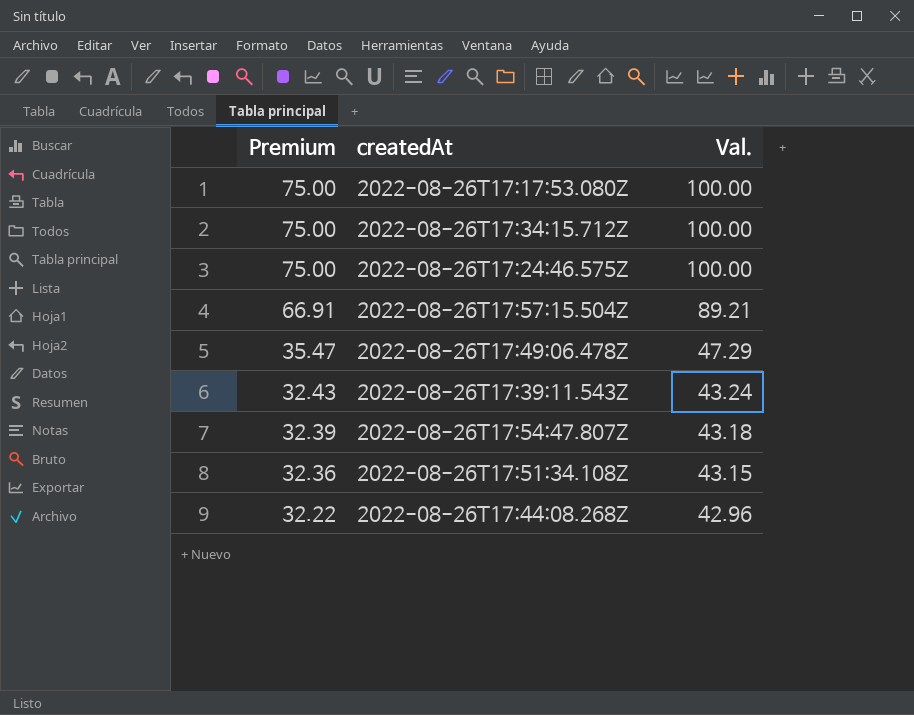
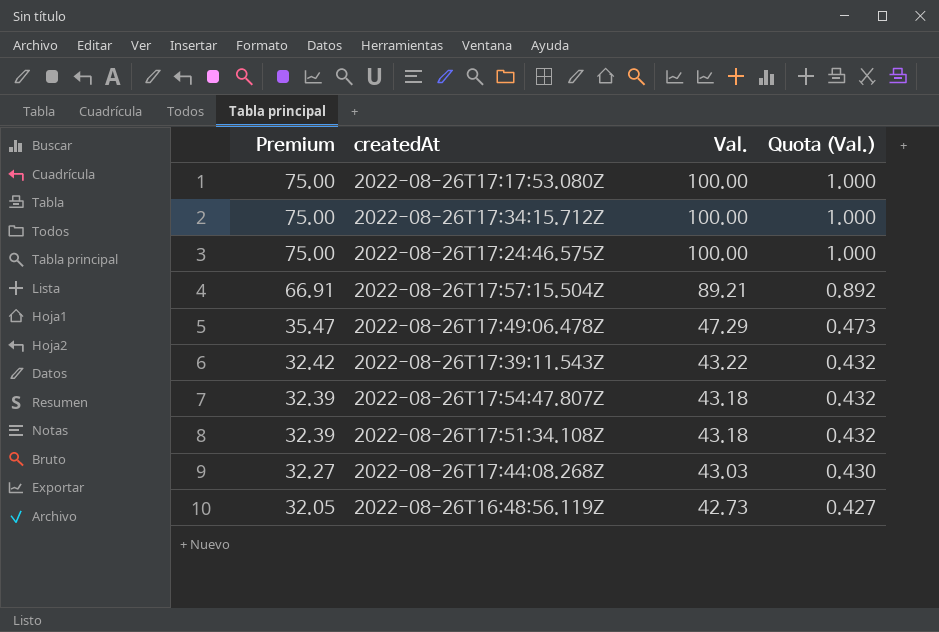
column Quota (Val.) | formula: none -> [Val.] * 0.01
2022-08-26T17:39:11.543Z | Premium: 32.43 -> 32.42
2022-08-26T17:39:11.543Z | Val.: 43.24 -> 43.22
2022-08-26T17:51:34.108Z | Premium: 32.36 -> 32.39
2022-08-26T17:51:34.108Z | Val.: 43.15 -> 43.18
2022-08-26T17:44:08.268Z | Premium: 32.22 -> 32.27
2022-08-26T17:44:08.268Z | Val.: 42.96 -> 43.03
row 2022-08-26T16:48:56.119Z: none -> 32.05 | 42.73 | 0.427

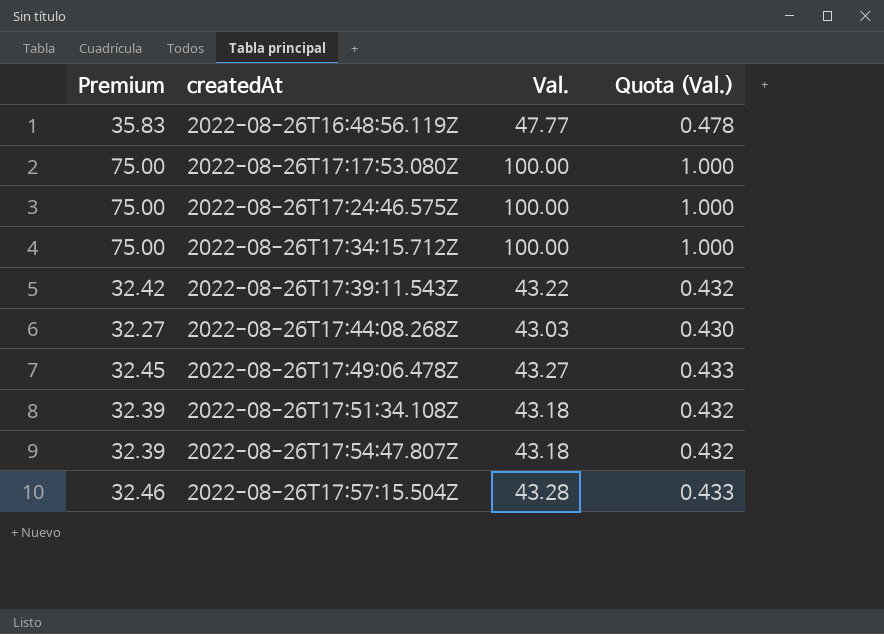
row order: Premium descending -> createdAt ascending
2022-08-26T16:48:56.119Z | Premium: 32.05 -> 35.83
2022-08-26T16:48:56.119Z | Val.: 42.73 -> 47.77
2022-08-26T16:48:56.119Z | Quota (Val.): 0.427 -> 0.478
2022-08-26T17:49:06.478Z | Premium: 35.47 -> 32.45
2022-08-26T17:49:06.478Z | Val.: 47.29 -> 43.27
2022-08-26T17:49:06.478Z | Quota (Val.): 0.473 -> 0.433
2022-08-26T17:57:15.504Z | Premium: 66.91 -> 32.46
2022-08-26T17:57:15.504Z | Val.: 89.21 -> 43.28
2022-08-26T17:57:15.504Z | Quota (Val.): 0.892 -> 0.433

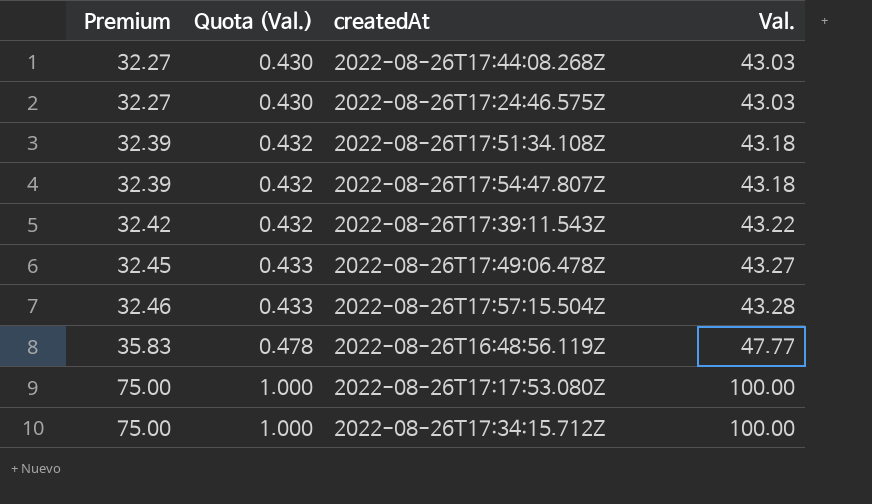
row order: createdAt ascending -> Premium ascending
column Quota (Val.) | position: 4 -> 2
2022-08-26T17:24:46.575Z | Premium: 75.00 -> 32.27
2022-08-26T17:24:46.575Z | Quota (Val.): 1.000 -> 0.430
2022-08-26T17:24:46.575Z | Val.: 100.00 -> 43.03

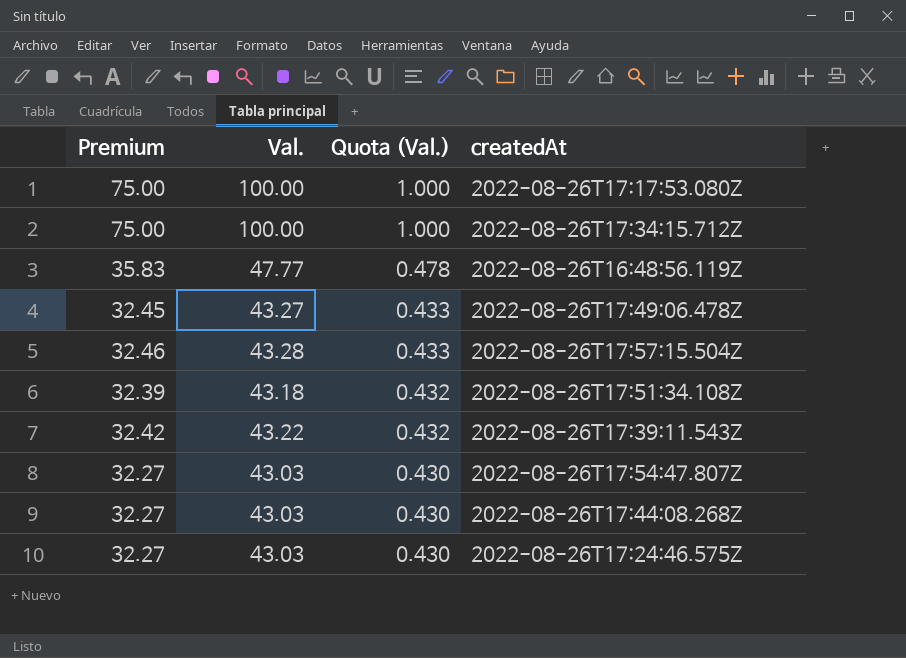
row order: Premium ascending -> Quota (Val.) descending
column Val. | position: 4 -> 2
2022-08-26T17:54:47.807Z | Premium: 32.39 -> 32.27
2022-08-26T17:54:47.807Z | Val.: 43.18 -> 43.03
2022-08-26T17:54:47.807Z | Quota (Val.): 0.432 -> 0.430

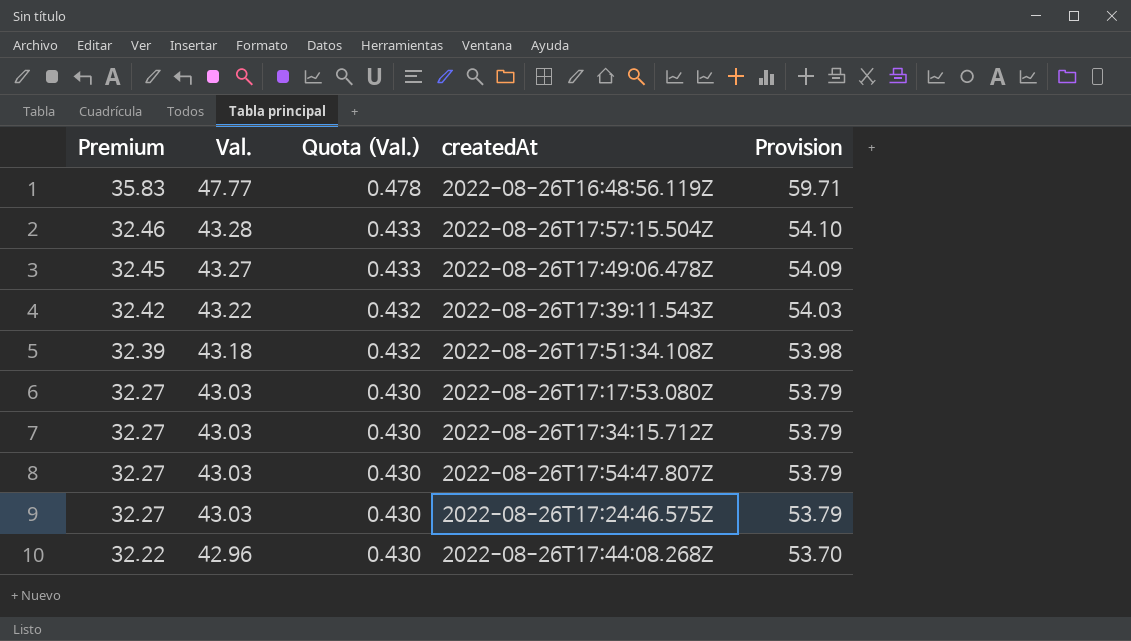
row order: Quota (Val.) descending -> Premium descending
column Provision | formula: none -> [Val.] * 1.25
2022-08-26T17:17:53.080Z | Premium: 75.00 -> 32.27
2022-08-26T17:17:53.080Z | Val.: 100.00 -> 43.03
2022-08-26T17:17:53.080Z | Quota (Val.): 1.000 -> 0.430
2022-08-26T17:34:15.712Z | Premium: 75.00 -> 32.27
2022-08-26T17:34:15.712Z | Val.: 100.00 -> 43.03
2022-08-26T17:34:15.712Z | Quota (Val.): 1.000 -> 0.430
2022-08-26T17:44:08.268Z | Premium: 32.27 -> 32.22
2022-08-26T17:44:08.268Z | Val.: 43.03 -> 42.96

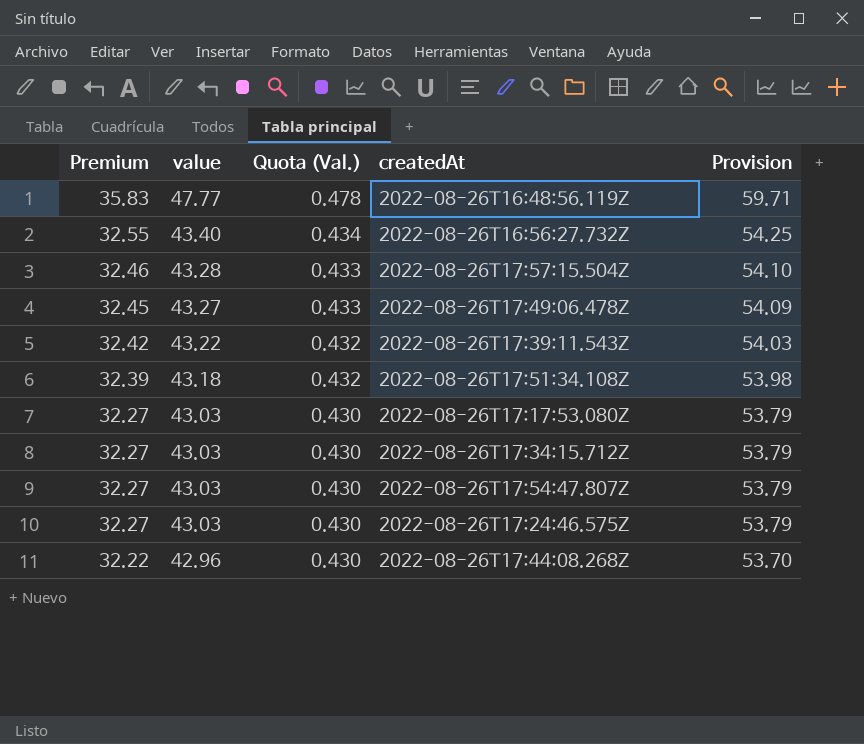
column name: Val. -> value
row 2022-08-26T16:56:27.732Z: none -> 32.55 | 43.40 | 0.434 | 54.25

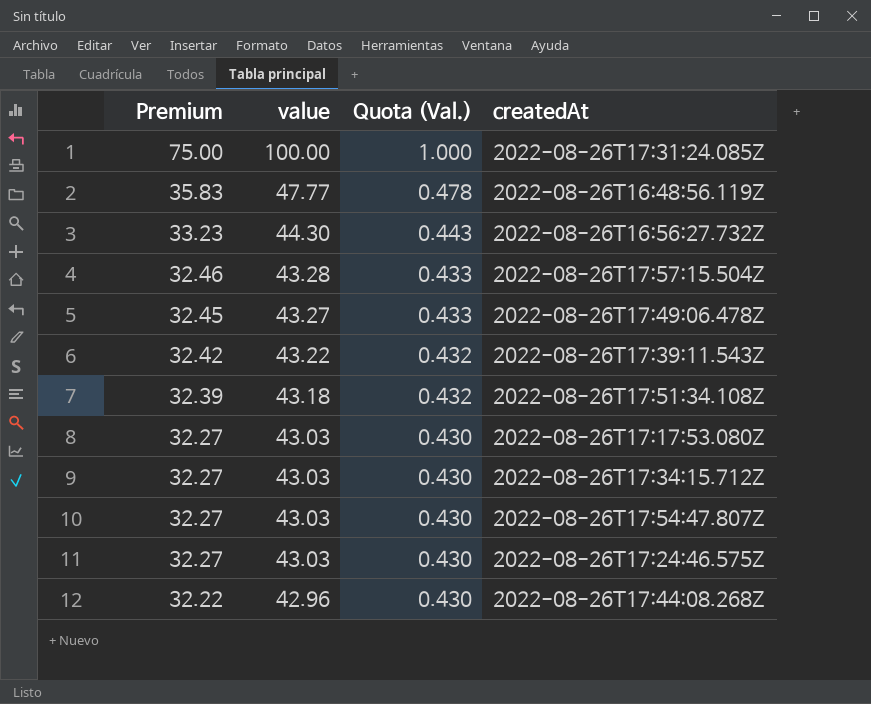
column Provision | formula: [value] * 1.25 -> none
row 2022-08-26T17:31:24.085Z: none -> 75.00 | 100.00 | 1.000
2022-08-26T16:56:27.732Z | Premium: 32.55 -> 33.23
2022-08-26T16:56:27.732Z | value: 43.40 -> 44.30
2022-08-26T16:56:27.732Z | Quota (Val.): 0.434 -> 0.443

